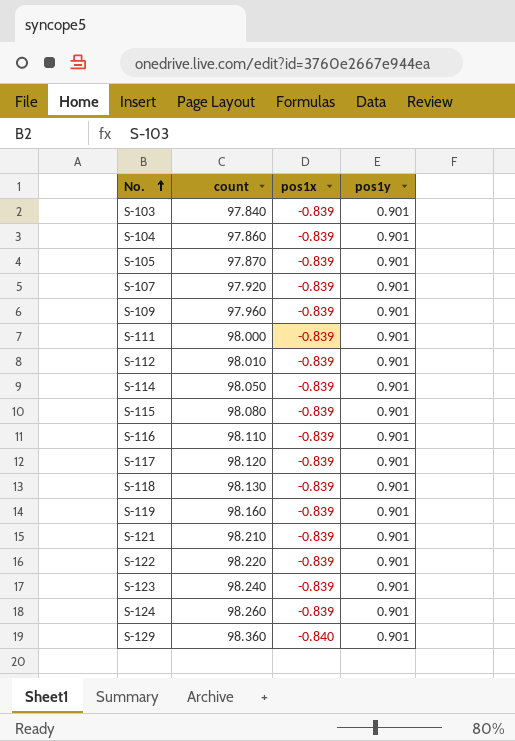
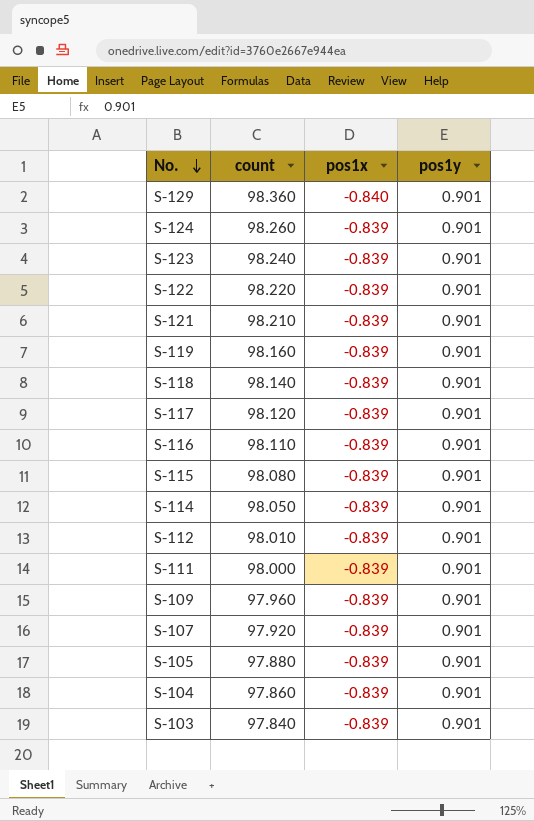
row order: No. ascending -> No. descending
S-118 | count: 98.130 -> 98.140
S-105 | count: 97.870 -> 97.880

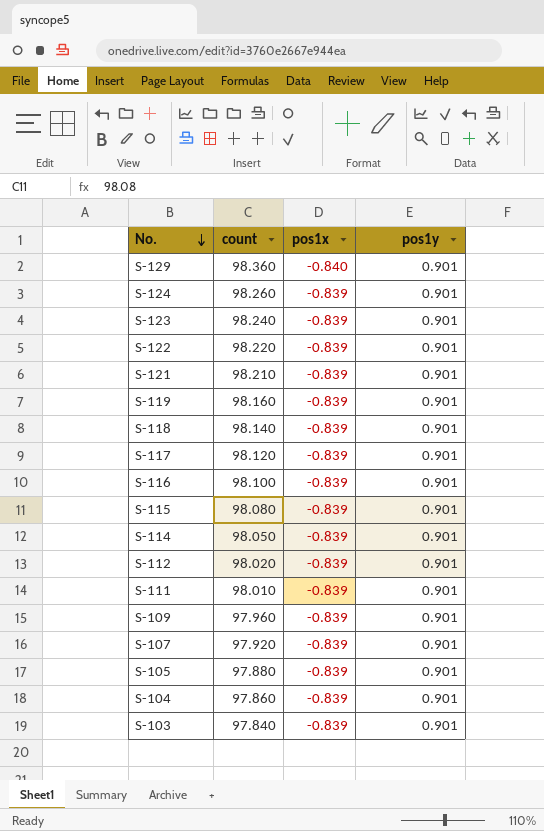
S-116 | count: 98.110 -> 98.100
S-112 | count: 98.010 -> 98.020
S-111 | count: 98.000 -> 98.010

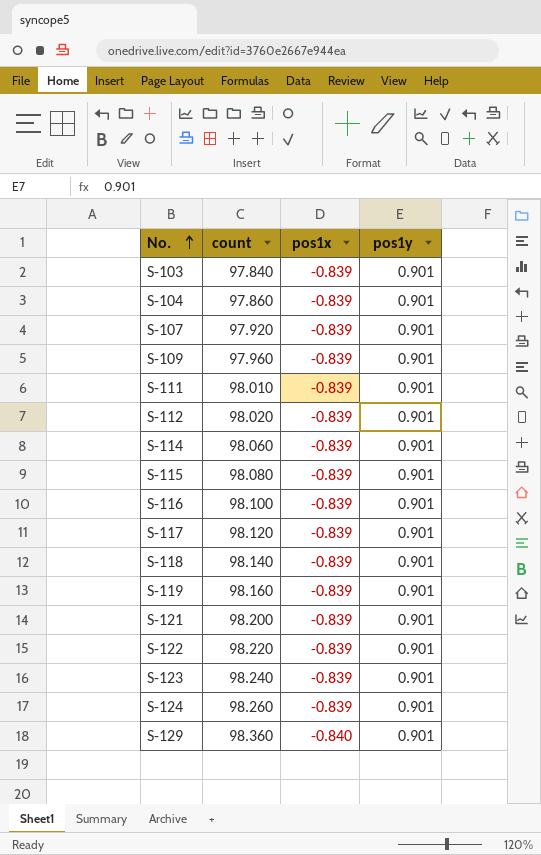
row order: No. descending -> No. ascending
row S-105: 97.880 | -0.839 | 0.901 -> none
S-114 | count: 98.050 -> 98.060
S-121 | count: 98.210 -> 98.200

